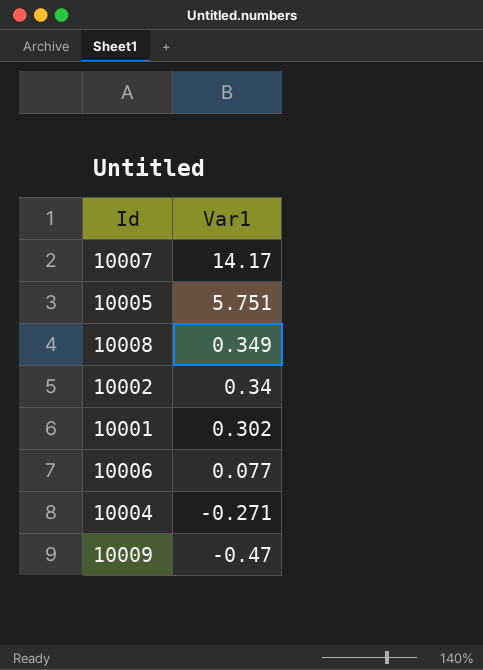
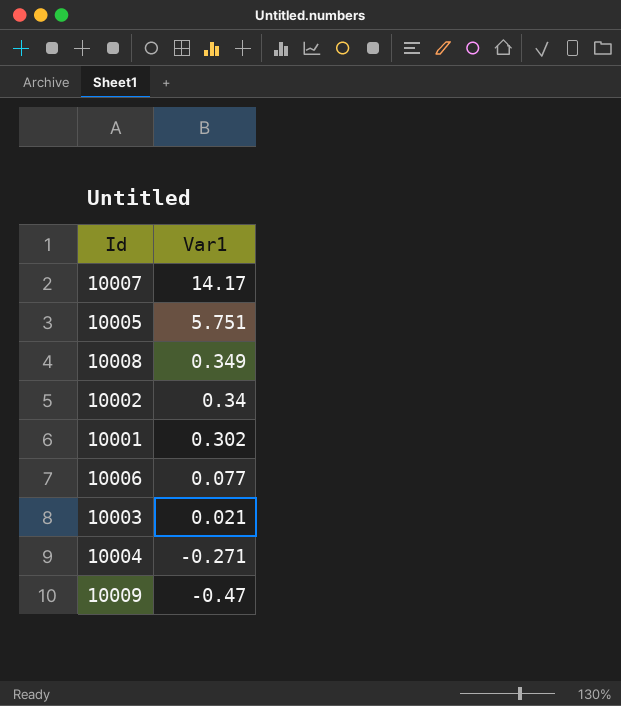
row 10003: none -> 0.021

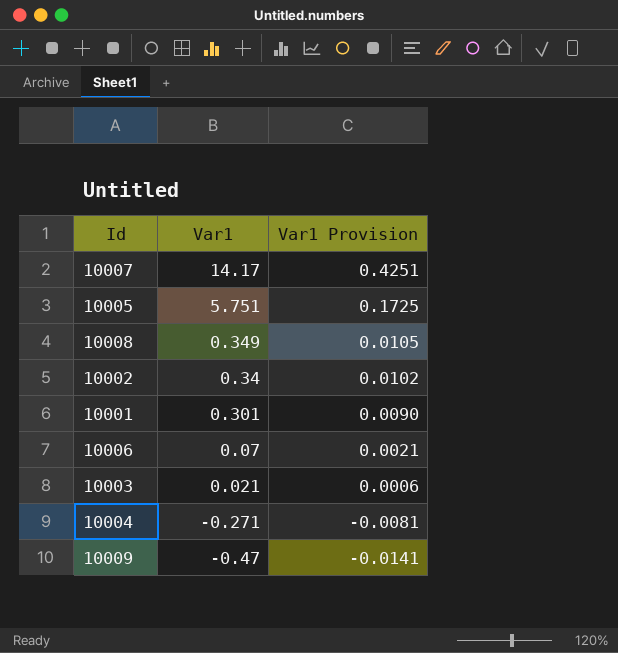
column Var1 Provision | formula: none -> [Var1] * 0.03
10001 | Var1: 0.302 -> 0.301
10006 | Var1: 0.077 -> 0.07

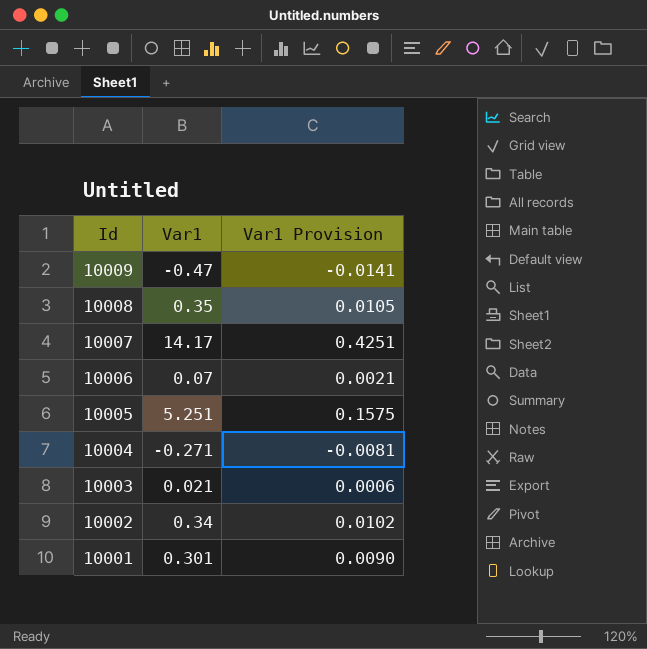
row order: Var1 descending -> Id descending
10008 | Var1: 0.349 -> 0.35
10005 | Var1: 5.751 -> 5.251
10005 | Var1 Provision: 0.1725 -> 0.1575

